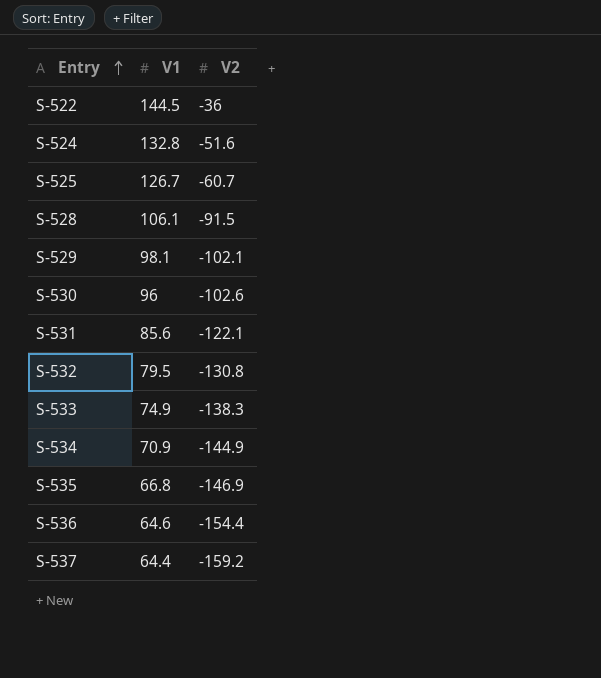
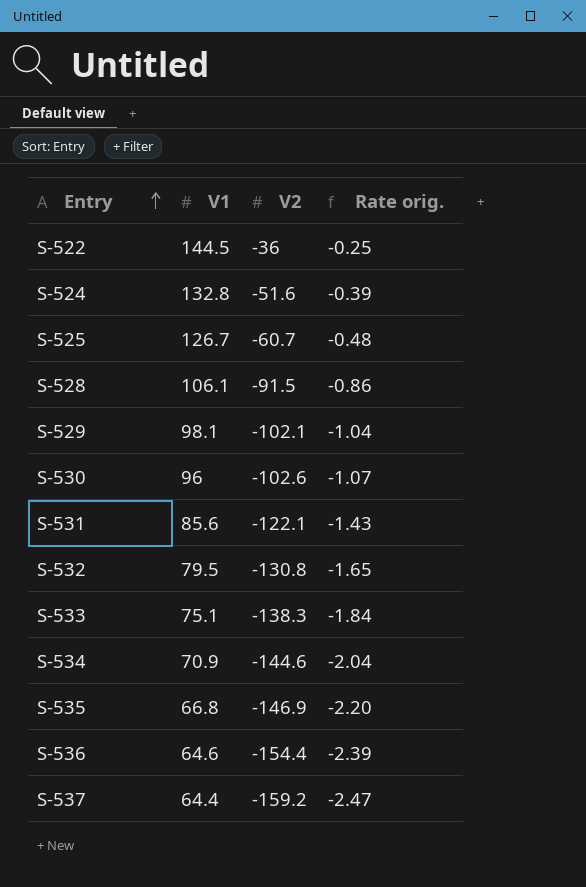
column Rate orig. | formula: none -> [V2] / [V1]
S-533 | V1: 74.9 -> 75.1
S-534 | V2: -144.9 -> -144.6

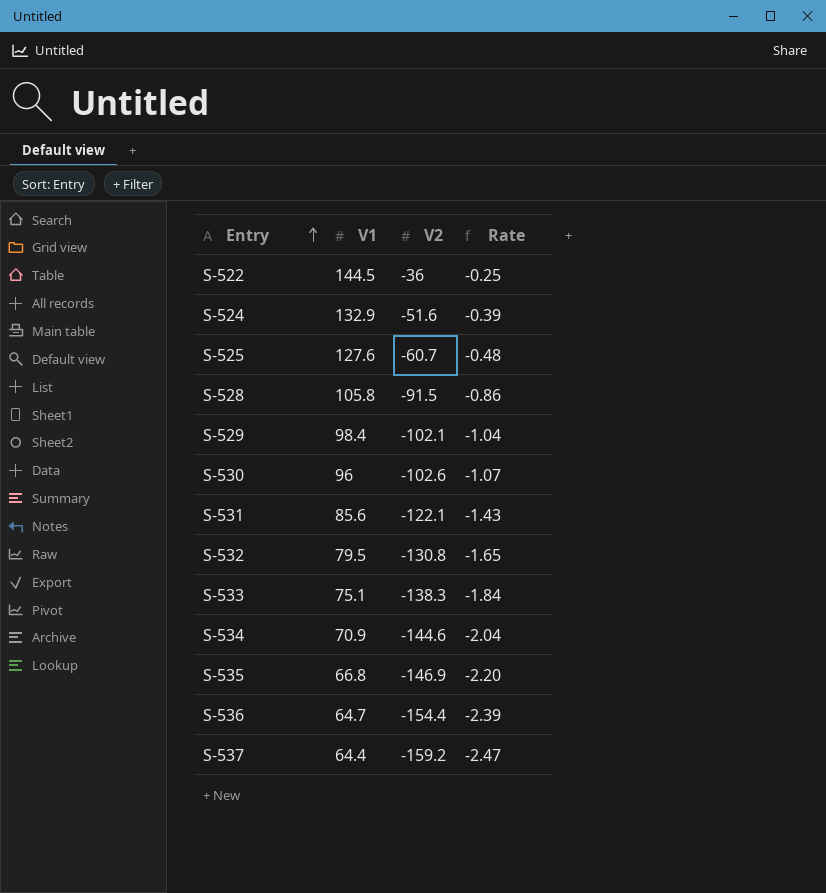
column name: Rate orig. -> Rate
S-524 | V1: 132.8 -> 132.9
S-525 | V1: 126.7 -> 127.6
S-528 | V1: 106.1 -> 105.8
S-529 | V1: 98.1 -> 98.4
S-536 | V1: 64.6 -> 64.7

